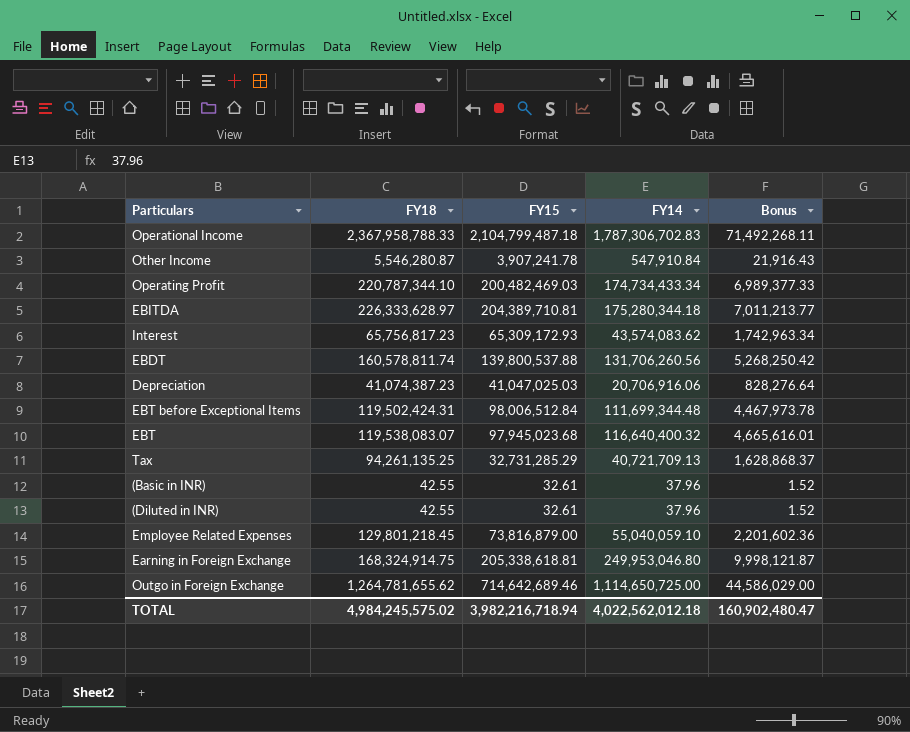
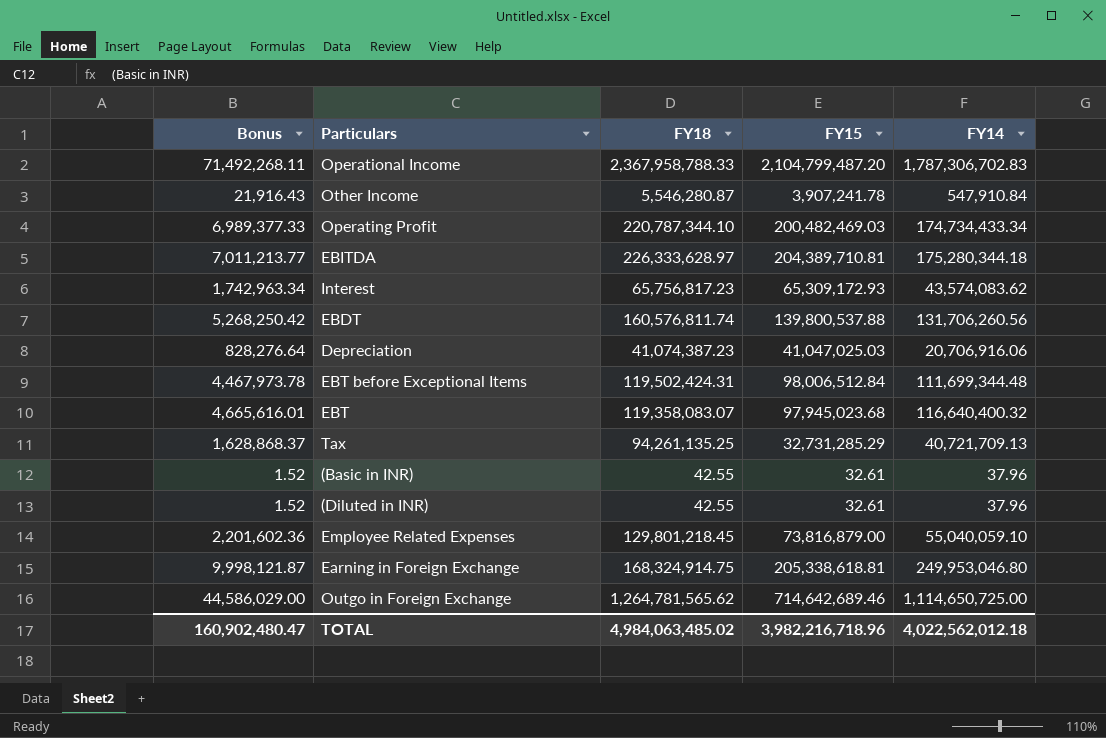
column Bonus | position: 5 -> 1
Operational Income | FY15: 2,104,799,487.18 -> 2,104,799,487.20
EBDT | FY18: 160,578,811.74 -> 160,576,811.74
EBT | FY18: 119,538,083.07 -> 119,358,083.07
Outgo in Foreign Exchange | FY18: 1,264,781,655.62 -> 1,264,781,565.62
TOTAL | FY18: 4,984,245,575.02 -> 4,984,063,485.02
TOTAL | FY15: 3,982,216,718.94 -> 3,982,216,718.96

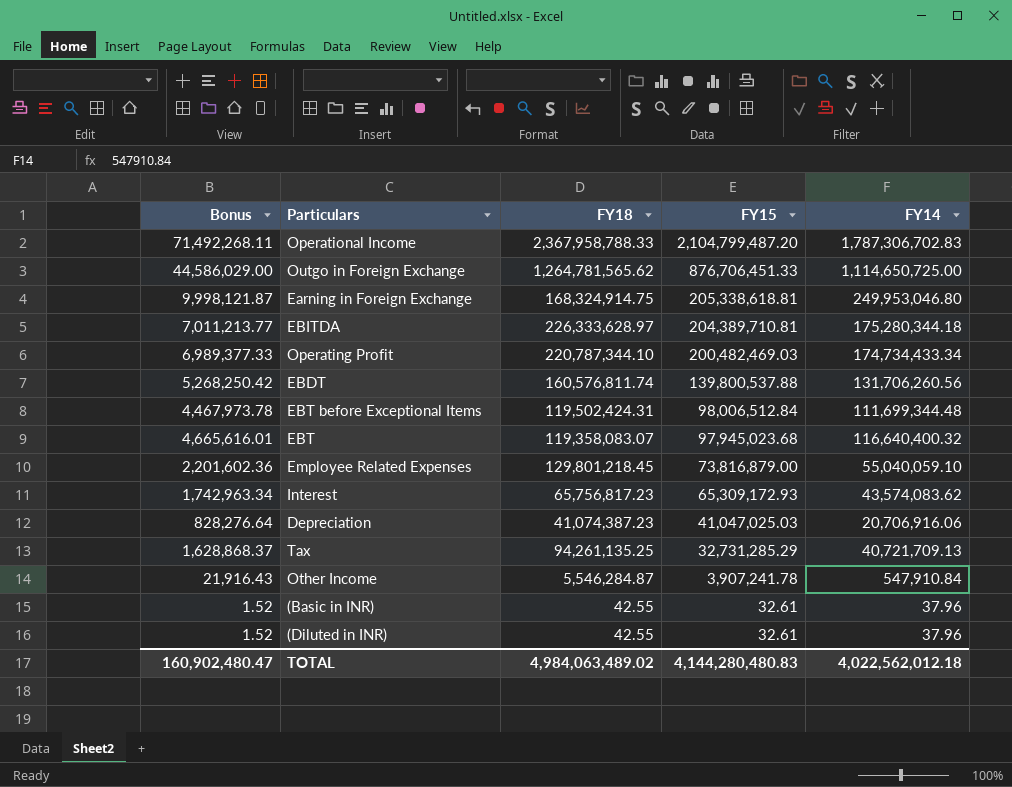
row order: none -> FY15 descending
Outgo in Foreign Exchange | FY15: 714,642,689.46 -> 876,706,451.33
Other Income | FY18: 5,546,280.87 -> 5,546,284.87
TOTAL | FY18: 4,984,063,485.02 -> 4,984,063,489.02
TOTAL | FY15: 3,982,216,718.96 -> 4,144,280,480.83

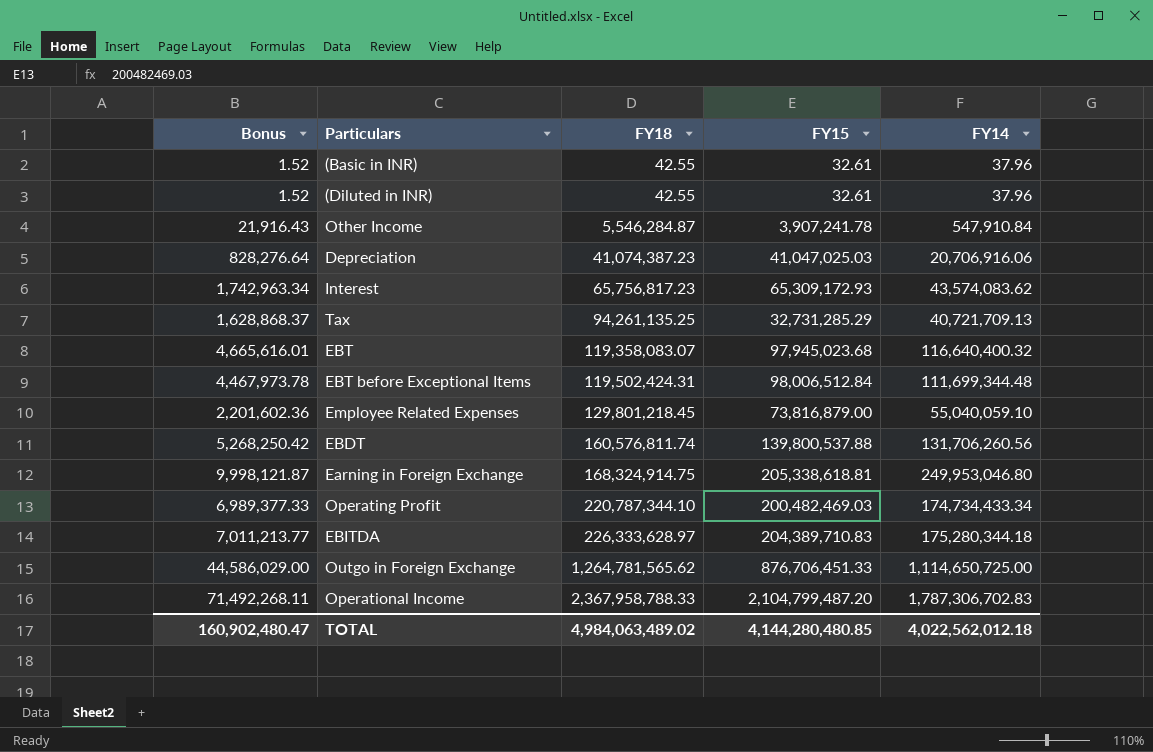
row order: FY15 descending -> FY18 ascending
EBITDA | FY15: 204,389,710.81 -> 204,389,710.83
TOTAL | FY15: 4,144,280,480.83 -> 4,144,280,480.85

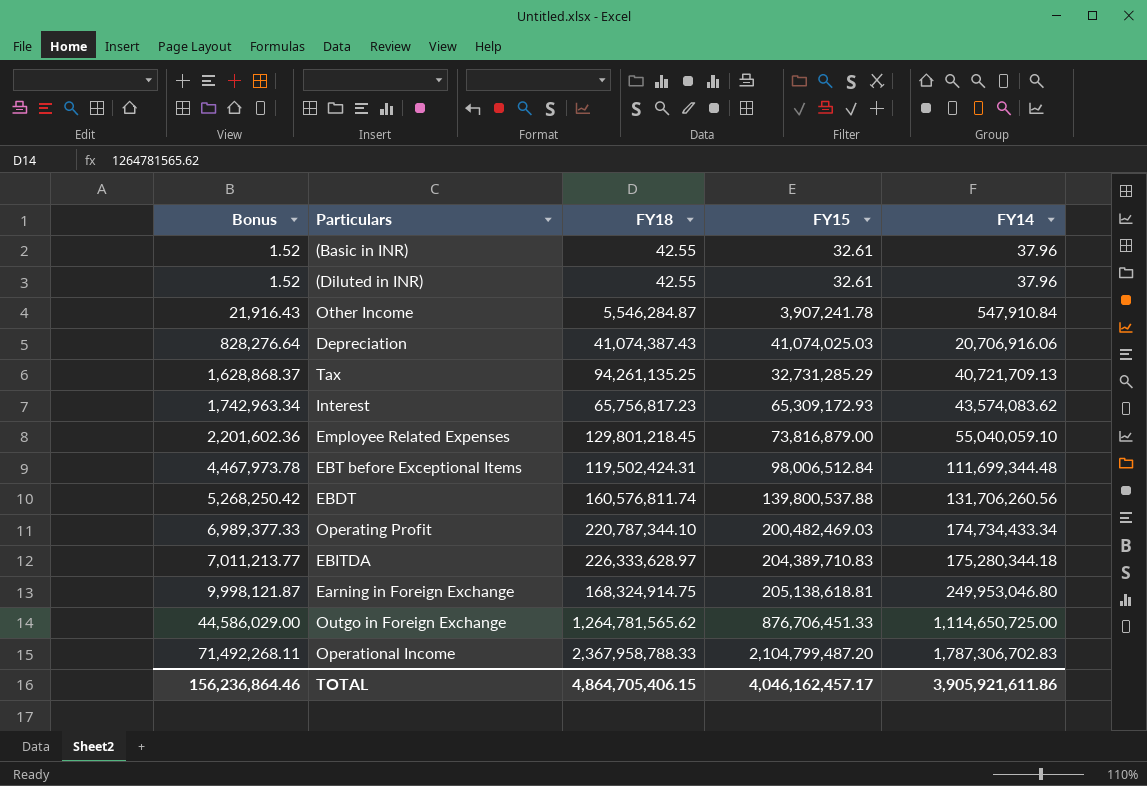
row order: FY18 ascending -> Bonus ascending
row EBT: 4,665,616.01 | 119,358,083.07 | 97,945,023.68 | 116,640,400.32 -> none
Depreciation | FY18: 41,074,387.23 -> 41,074,387.43
Depreciation | FY15: 41,047,025.03 -> 41,074,025.03
Earning in Foreign Exchange | FY15: 205,338,618.81 -> 205,138,618.81
TOTAL | Bonus: 160,902,480.47 -> 156,236,864.46
TOTAL | FY18: 4,984,063,489.02 -> 4,864,705,406.15
TOTAL | FY15: 4,144,280,480.85 -> 4,046,162,457.17
TOTAL | FY14: 4,022,562,012.18 -> 3,905,921,611.86

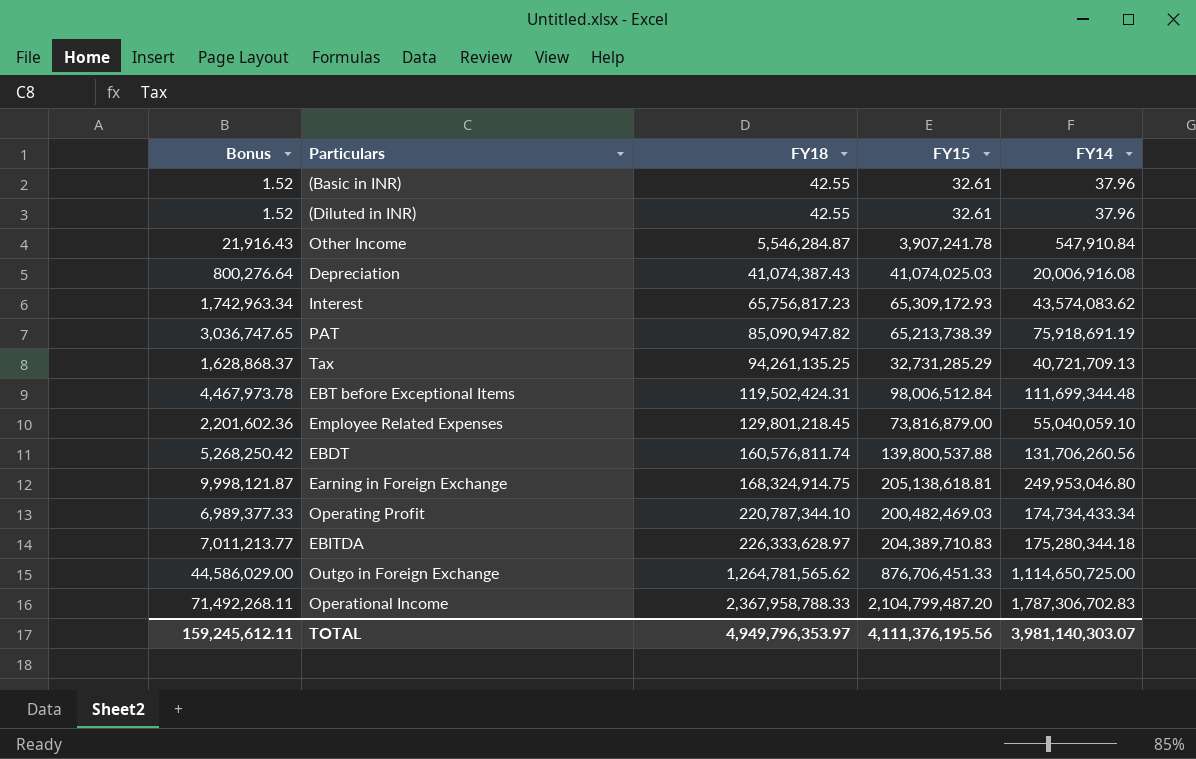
row order: Bonus ascending -> FY18 ascending
Depreciation | Bonus: 828,276.64 -> 800,276.64
Depreciation | FY14: 20,706,916.06 -> 20,006,916.08
row PAT: none -> 3,036,747.65 | 85,090,947.82 | 65,213,738.39 | 75,918,691.19
TOTAL | Bonus: 156,236,864.46 -> 159,245,612.11
TOTAL | FY18: 4,864,705,406.15 -> 4,949,796,353.97
TOTAL | FY15: 4,046,162,457.17 -> 4,111,376,195.56
TOTAL | FY14: 3,905,921,611.86 -> 3,981,140,303.07

